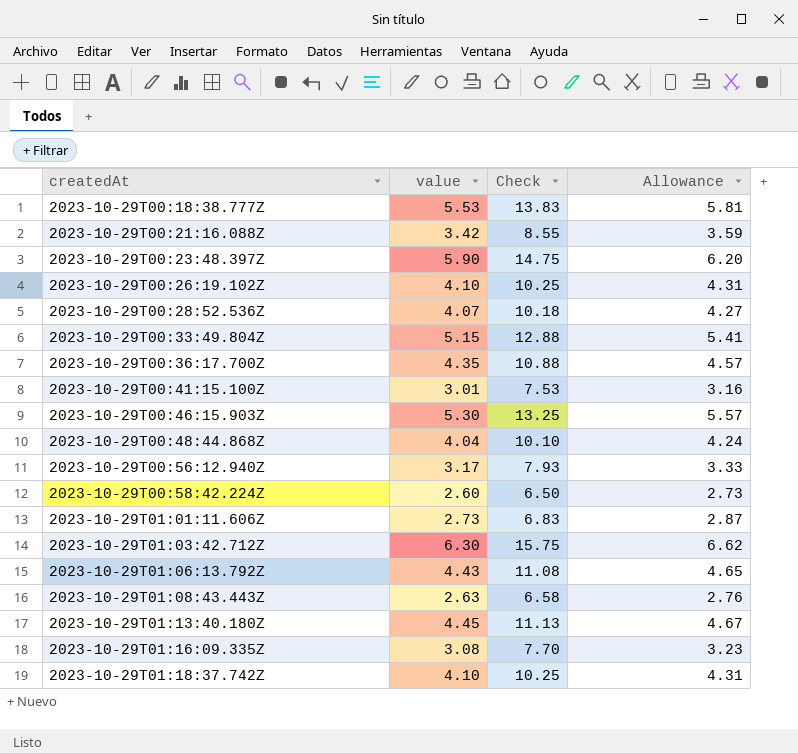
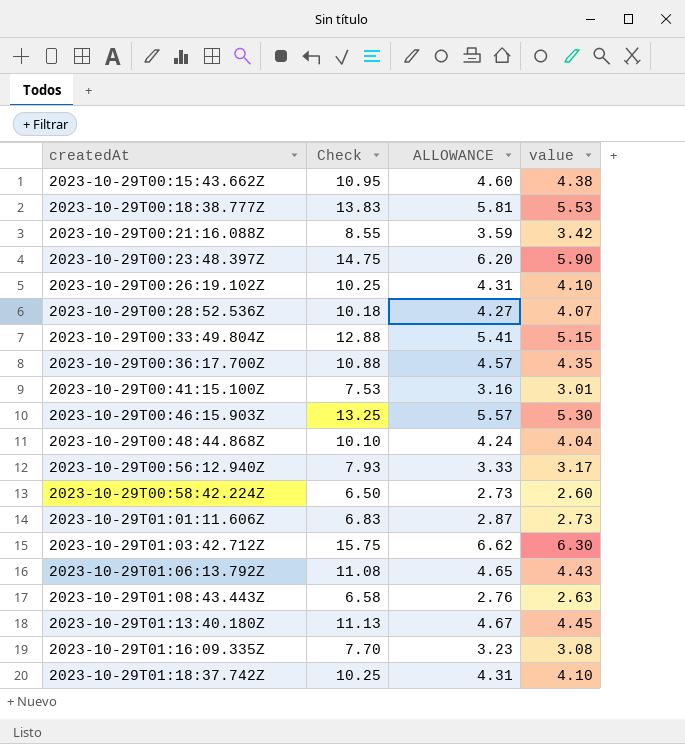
column name: Allowance -> ALLOWANCE
column value | position: 2 -> 4
row 2023-10-29T00:15:43.662Z: none -> 10.95 | 4.60 | 4.38

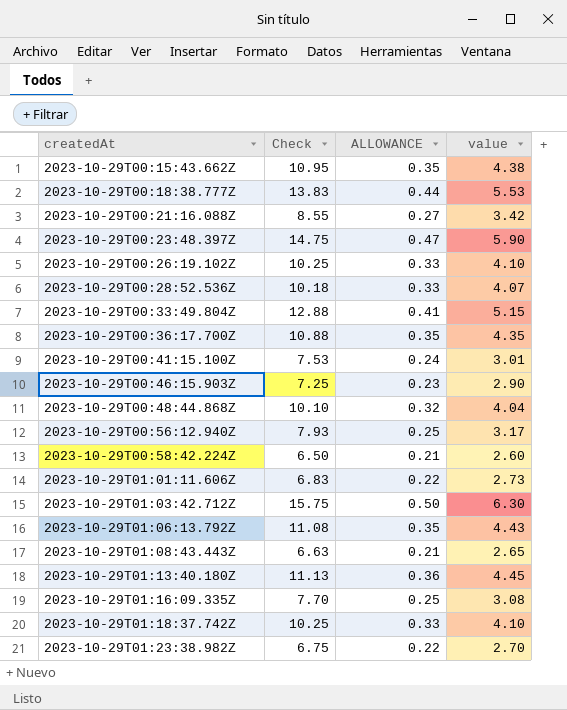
column ALLOWANCE | formula: [value] * 1.05 -> [value] * 0.08
2023-10-29T00:46:15.903Z | Check: 13.25 -> 7.25
2023-10-29T00:46:15.903Z | value: 5.30 -> 2.90
2023-10-29T01:08:43.443Z | Check: 6.58 -> 6.63
2023-10-29T01:08:43.443Z | value: 2.63 -> 2.65
row 2023-10-29T01:23:38.982Z: none -> 6.75 | 0.22 | 2.70

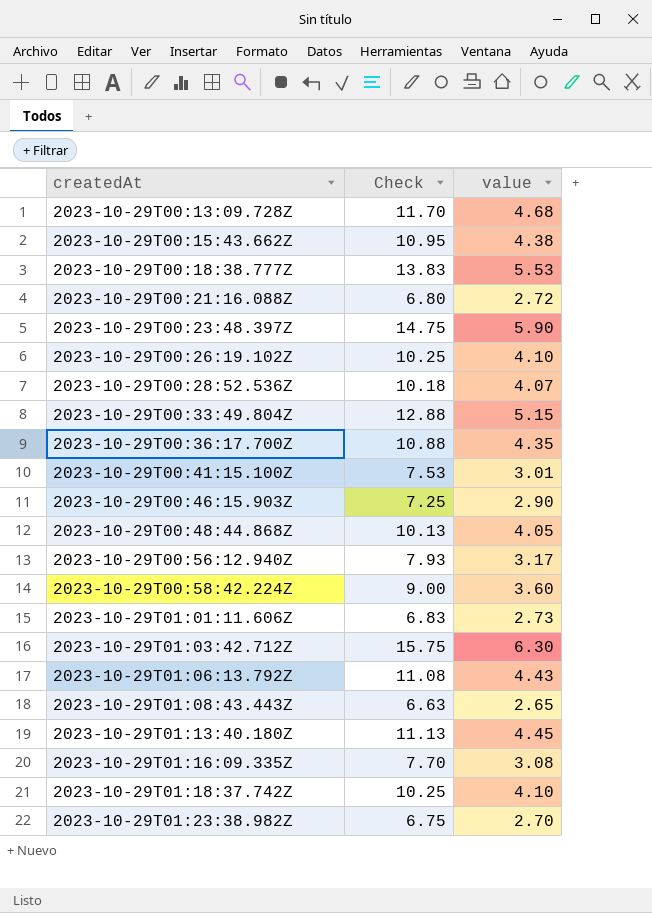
column ALLOWANCE | formula: [value] * 0.08 -> none
row 2023-10-29T00:13:09.728Z: none -> 11.70 | 4.68
2023-10-29T00:21:16.088Z | Check: 8.55 -> 6.80
2023-10-29T00:21:16.088Z | value: 3.42 -> 2.72
2023-10-29T00:48:44.868Z | Check: 10.10 -> 10.13
2023-10-29T00:48:44.868Z | value: 4.04 -> 4.05
2023-10-29T00:58:42.224Z | Check: 6.50 -> 9.00
2023-10-29T00:58:42.224Z | value: 2.60 -> 3.60

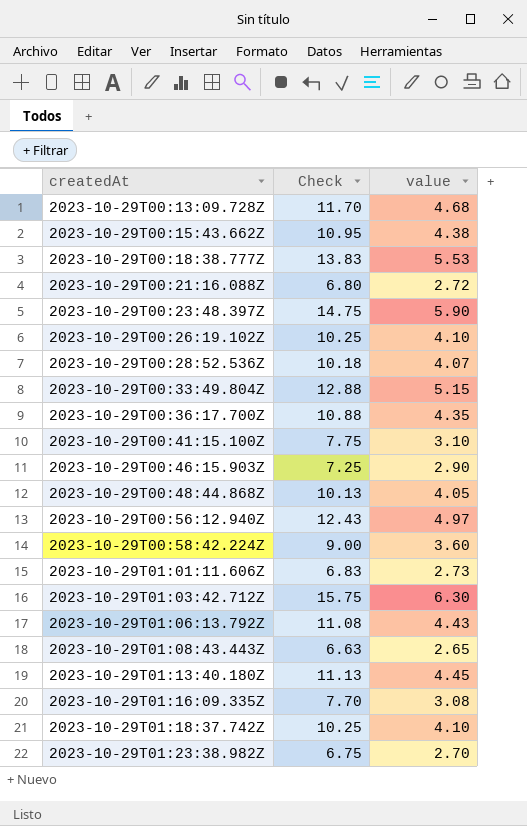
2023-10-29T00:41:15.100Z | Check: 7.53 -> 7.75
2023-10-29T00:41:15.100Z | value: 3.01 -> 3.10
2023-10-29T00:56:12.940Z | Check: 7.93 -> 12.43
2023-10-29T00:56:12.940Z | value: 3.17 -> 4.97

